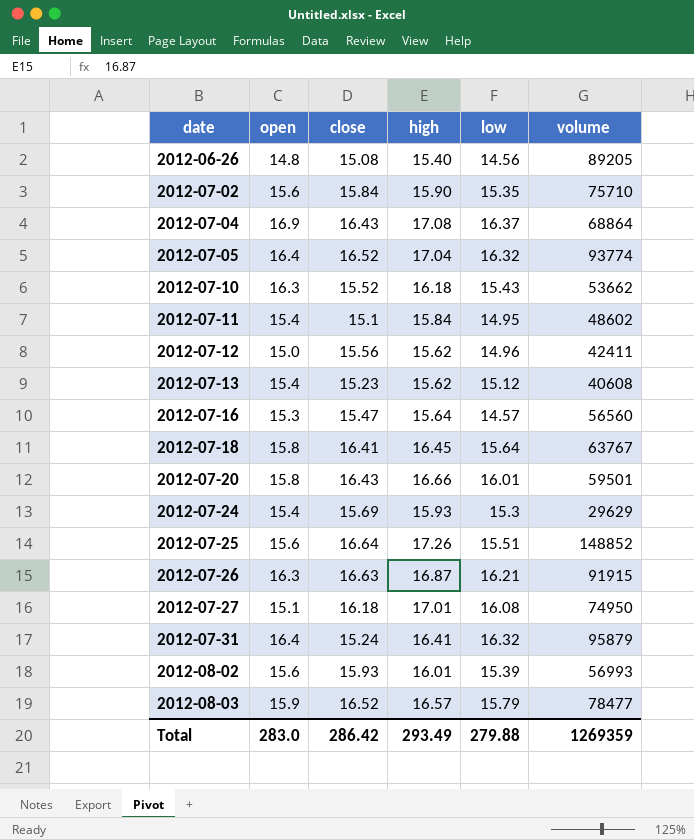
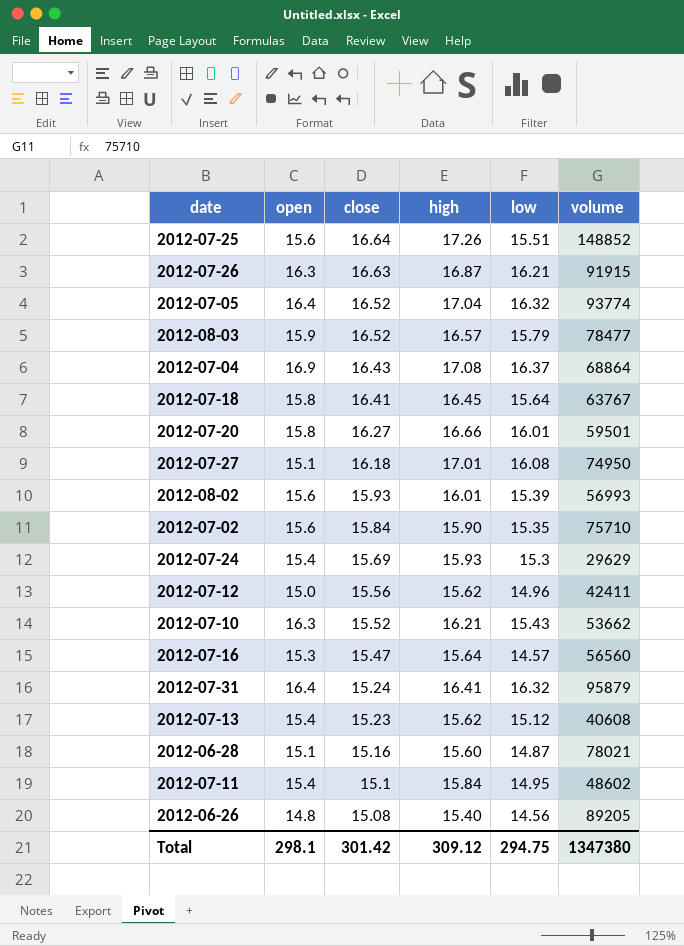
row order: date ascending -> close descending
2012-07-20 | close: 16.43 -> 16.27
2012-07-10 | high: 16.18 -> 16.21
row 2012-06-28: none -> 15.1 | 15.16 | 15.60 | 14.87 | 78021
Total | open: 283.0 -> 298.1
Total | close: 286.42 -> 301.42
Total | high: 293.49 -> 309.12
Total | low: 279.88 -> 294.75
Total | volume: 1269359 -> 1347380

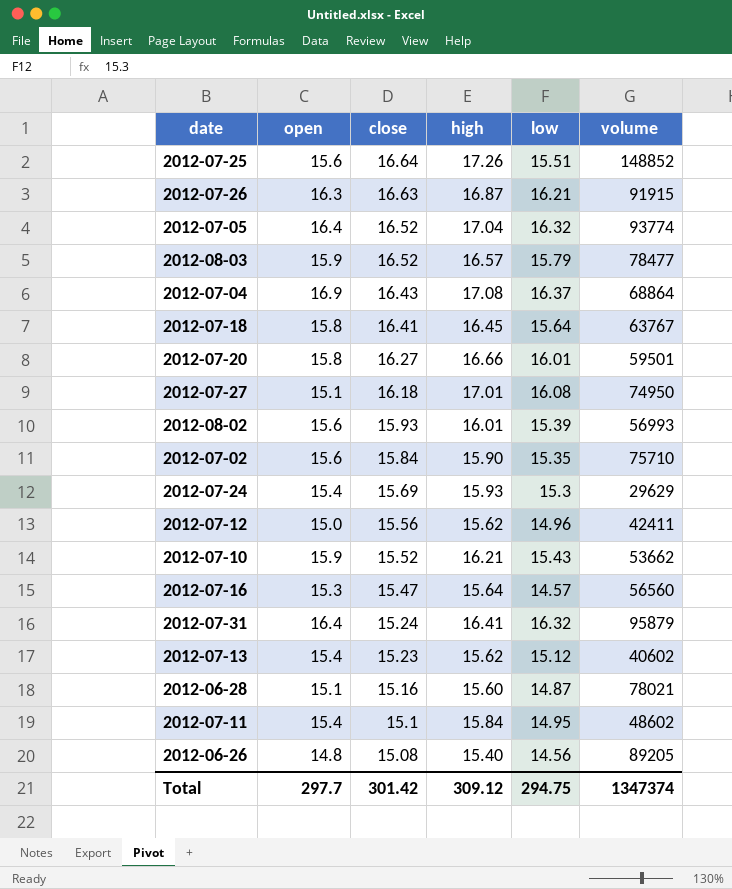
2012-07-10 | open: 16.3 -> 15.9
2012-07-13 | volume: 40608 -> 40602
Total | open: 298.1 -> 297.7
Total | volume: 1347380 -> 1347374

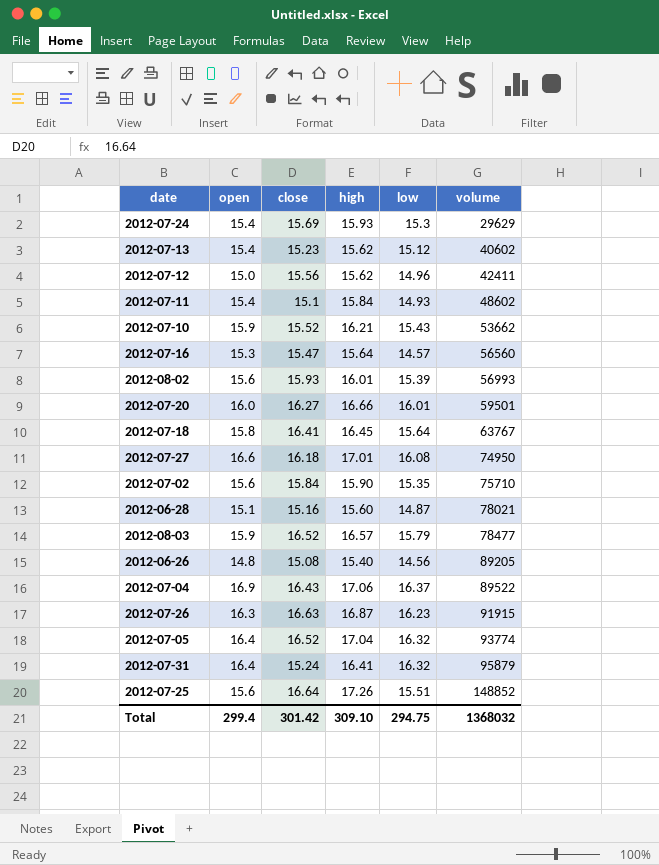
row order: close descending -> volume ascending
2012-07-11 | low: 14.95 -> 14.93
2012-07-20 | open: 15.8 -> 16.0
2012-07-27 | open: 15.1 -> 16.6
2012-07-04 | high: 17.08 -> 17.06
2012-07-04 | volume: 68864 -> 89522
2012-07-26 | low: 16.21 -> 16.23
Total | open: 297.7 -> 299.4
Total | high: 309.12 -> 309.10
Total | volume: 1347374 -> 1368032

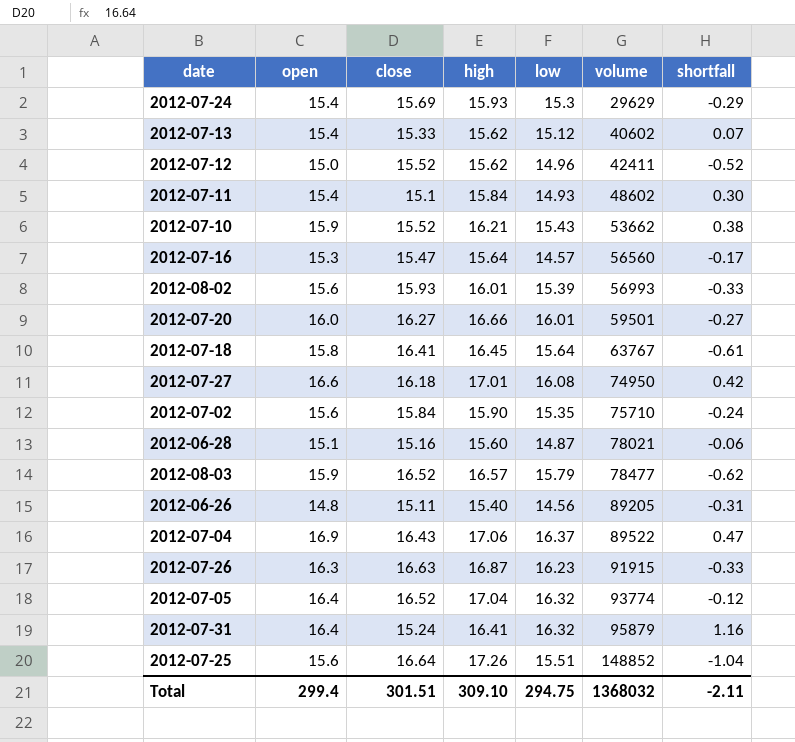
column shortfall | formula: none -> [open] - [close]
2012-07-13 | close: 15.23 -> 15.33
2012-07-12 | close: 15.56 -> 15.52
2012-06-26 | close: 15.08 -> 15.11
Total | close: 301.42 -> 301.51

